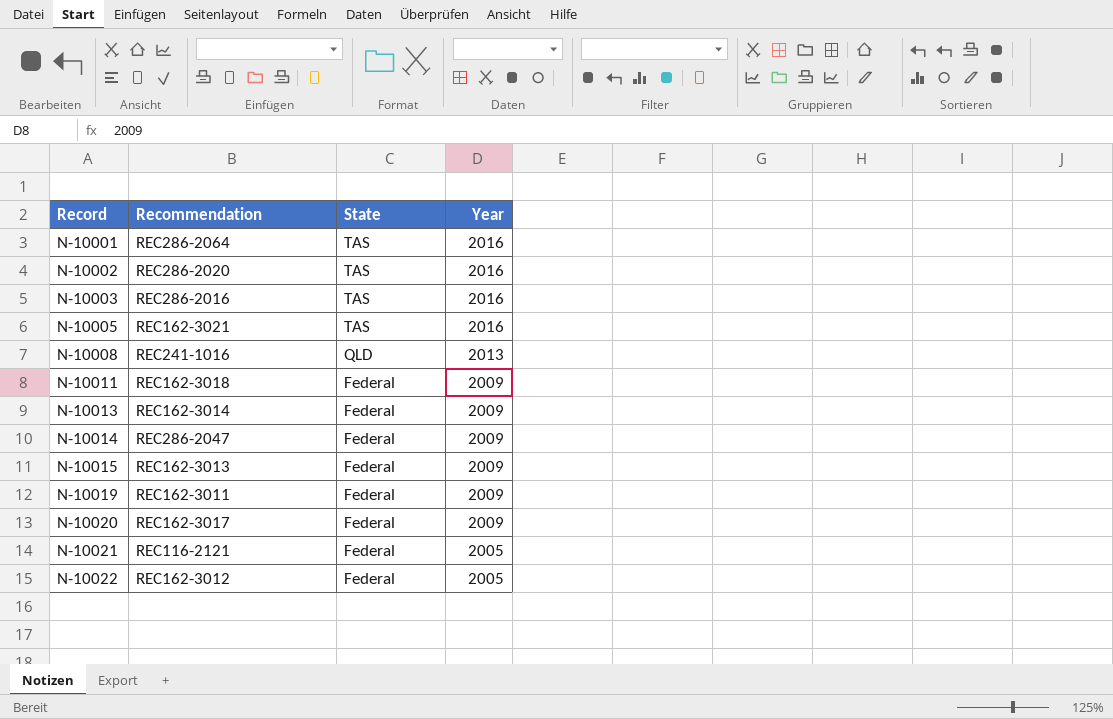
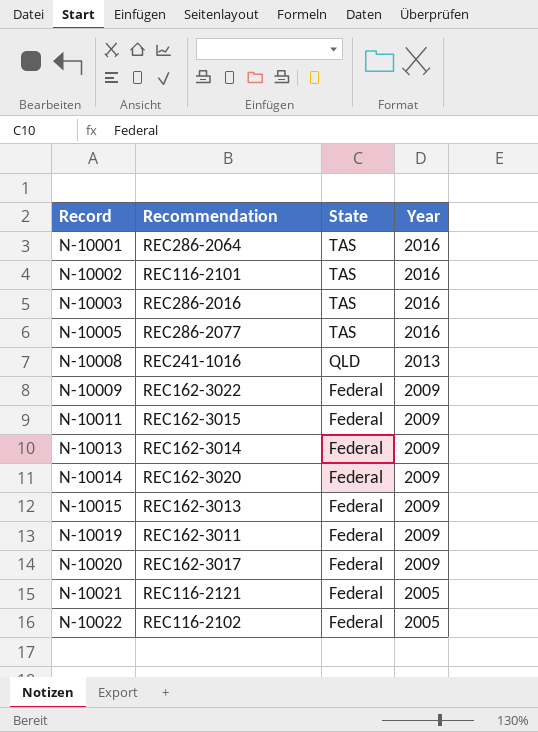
N-10002 | Recommendation: REC286-2020 -> REC116-2101
N-10005 | Recommendation: REC162-3021 -> REC286-2077
row N-10009: none -> REC162-3022 | Federal | 2009
N-10011 | Recommendation: REC162-3018 -> REC162-3015
N-10014 | Recommendation: REC286-2047 -> REC162-3020
N-10022 | Recommendation: REC162-3012 -> REC116-2102

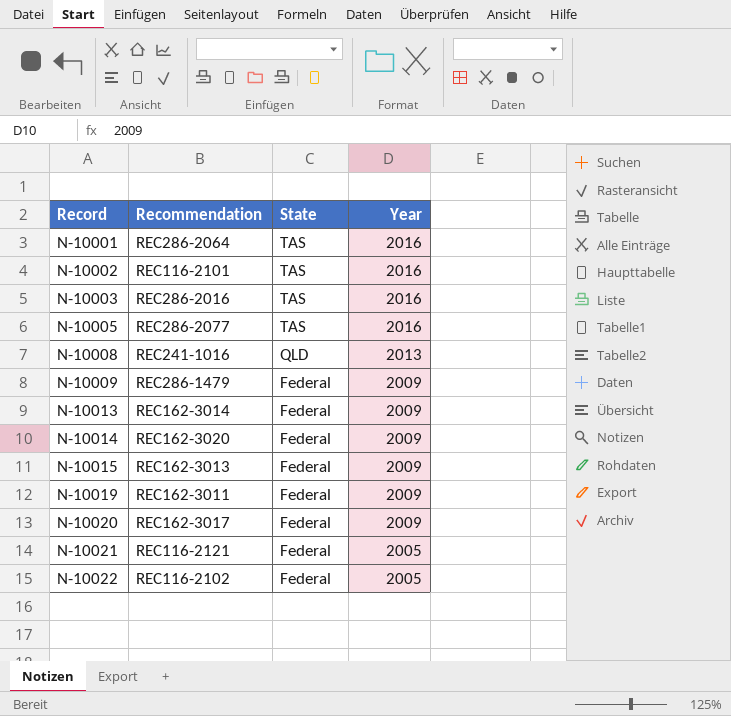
row N-10011: REC162-3015 | Federal | 2009 -> none
N-10009 | Recommendation: REC162-3022 -> REC286-1479

